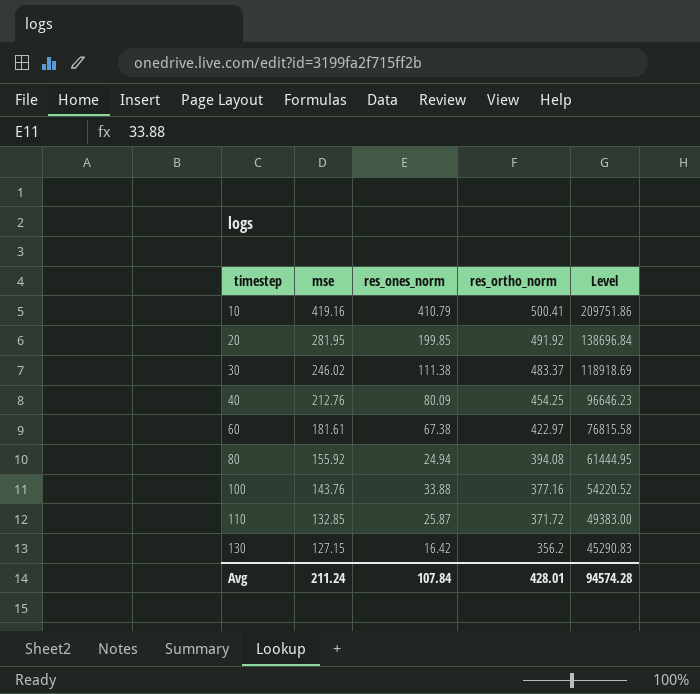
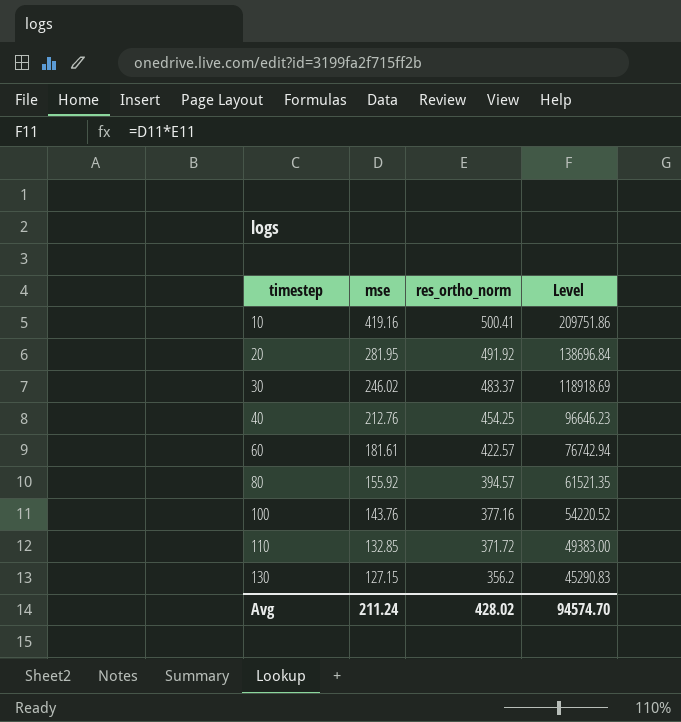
column res_ones_norm | position: 3 -> none
60 | res_ortho_norm: 422.97 -> 422.57
60 | Level: 76815.58 -> 76742.94
80 | res_ortho_norm: 394.08 -> 394.57
80 | Level: 61444.95 -> 61521.35
Avg | res_ortho_norm: 428.01 -> 428.02
Avg | Level: 94574.28 -> 94574.70

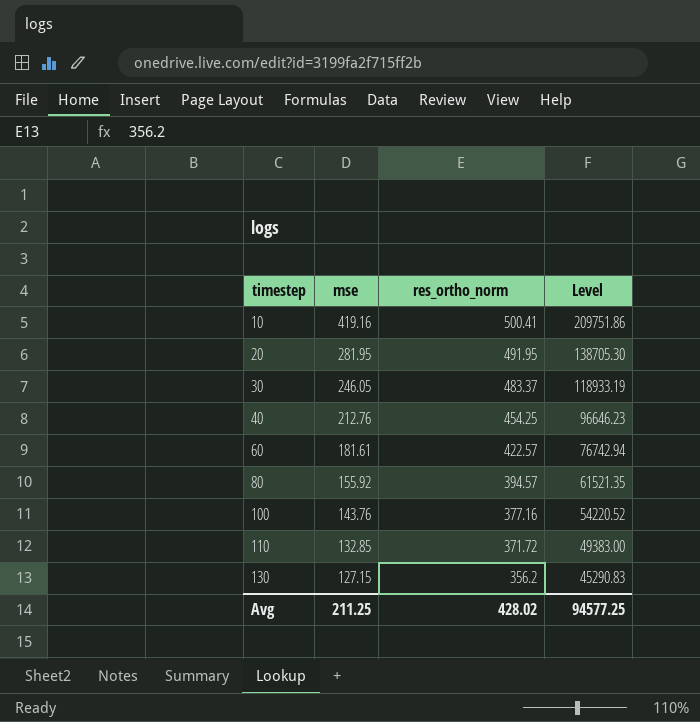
20 | res_ortho_norm: 491.92 -> 491.95
20 | Level: 138696.84 -> 138705.30
30 | mse: 246.02 -> 246.05
30 | Level: 118918.69 -> 118933.19
Avg | mse: 211.24 -> 211.25
Avg | Level: 94574.70 -> 94577.25

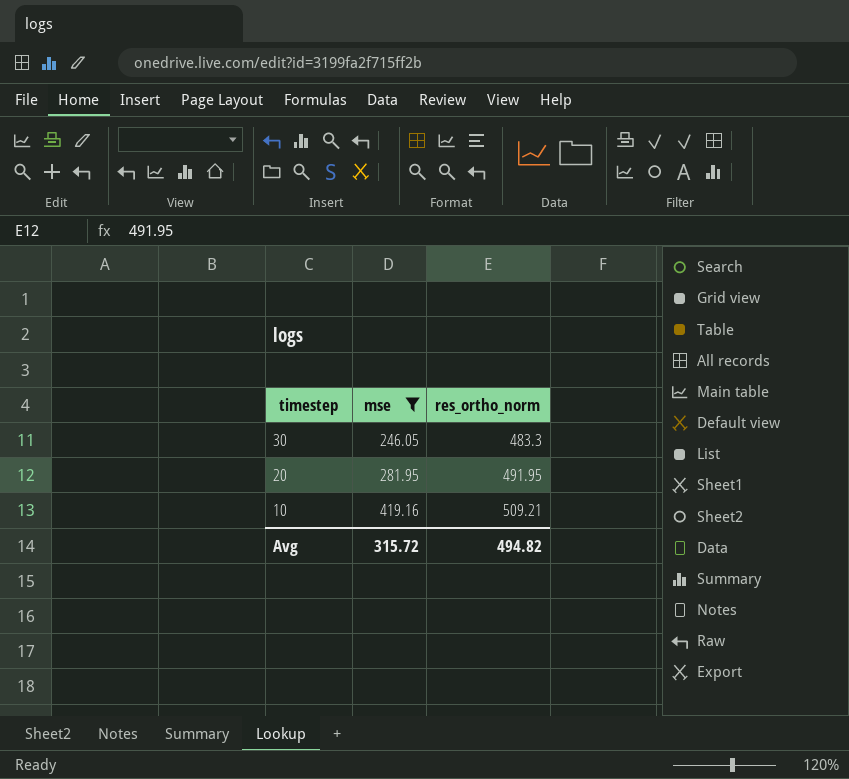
filter: none -> mse >= 246.05
row order: timestep ascending -> timestep descending
column Level | formula: [mse] * [res_ortho_norm] -> none
30 | res_ortho_norm: 483.37 -> 483.3
10 | res_ortho_norm: 500.41 -> 509.21
Avg | mse: 211.25 -> 315.72
Avg | res_ortho_norm: 428.02 -> 494.82

